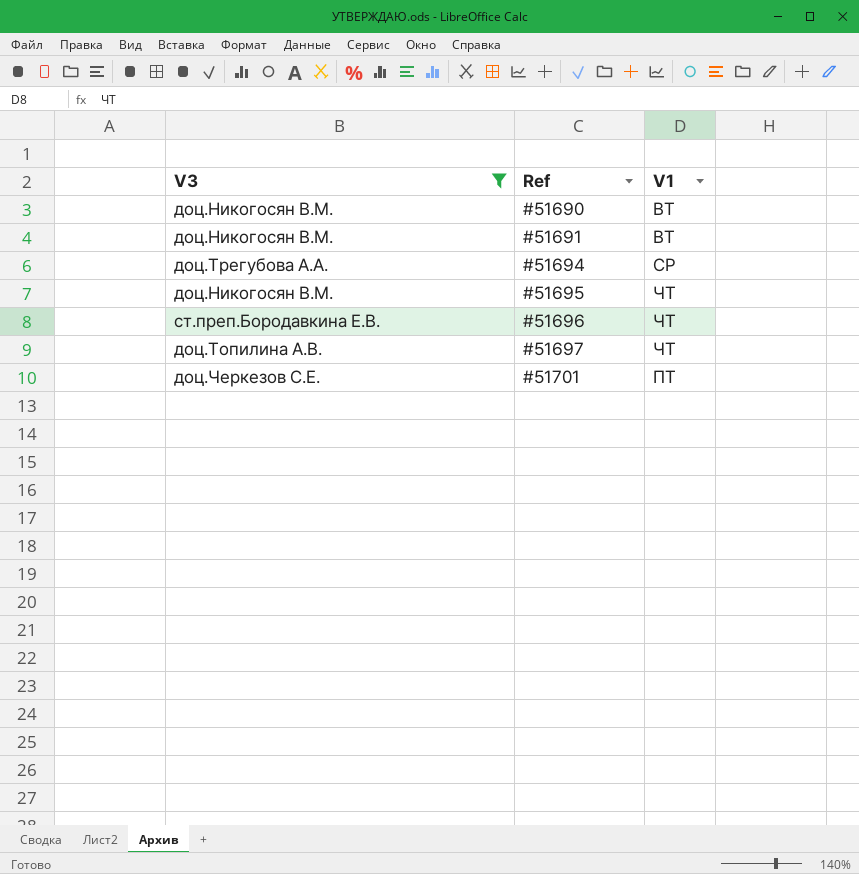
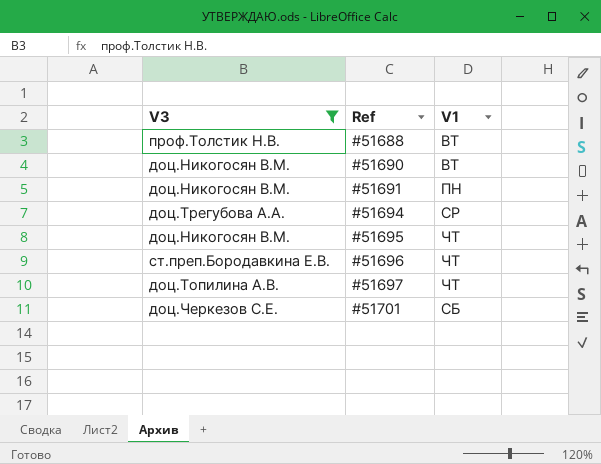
row #51688: none -> проф.Толстик Н.В. | ВТ
#51691 | V1: ВТ -> ПН
#51701 | V1: ПТ -> СБ

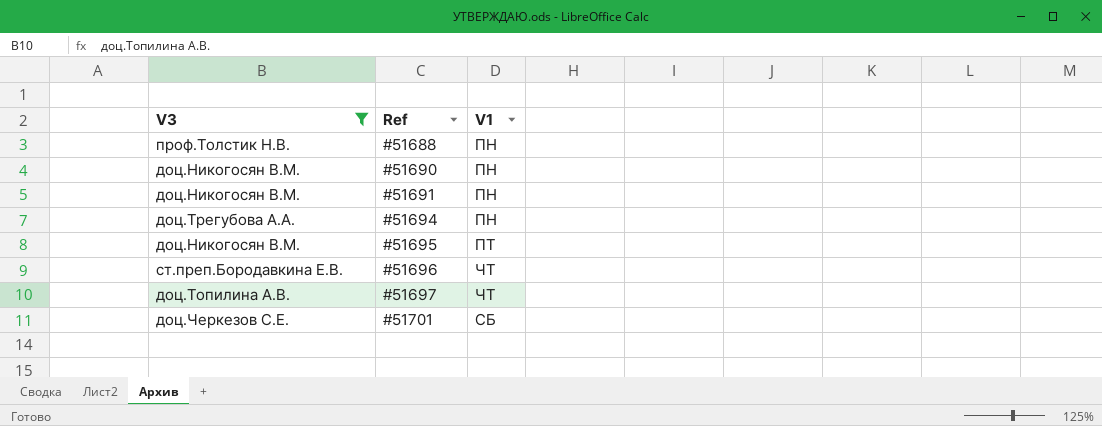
#51688 | V1: ВТ -> ПН
#51690 | V1: ВТ -> ПН
#51694 | V1: СР -> ПН
#51695 | V1: ЧТ -> ПТ

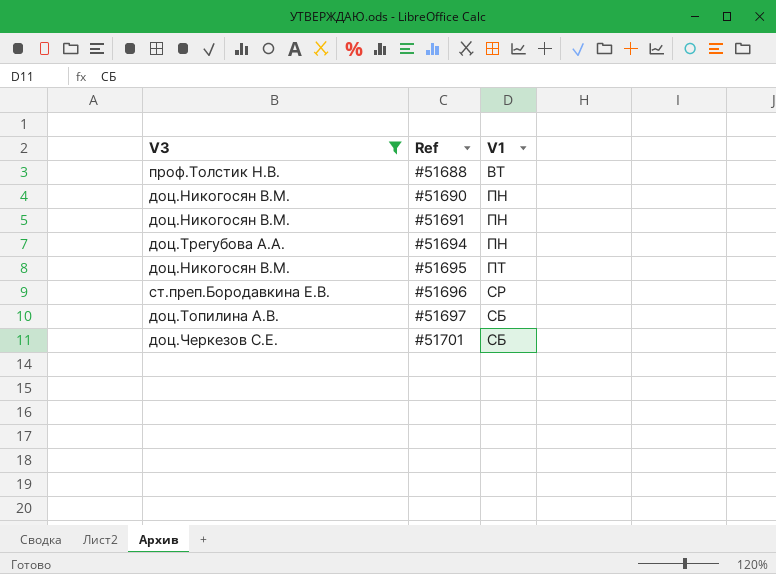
#51688 | V1: ПН -> ВТ
#51696 | V1: ЧТ -> СР
#51697 | V1: ЧТ -> СБ

